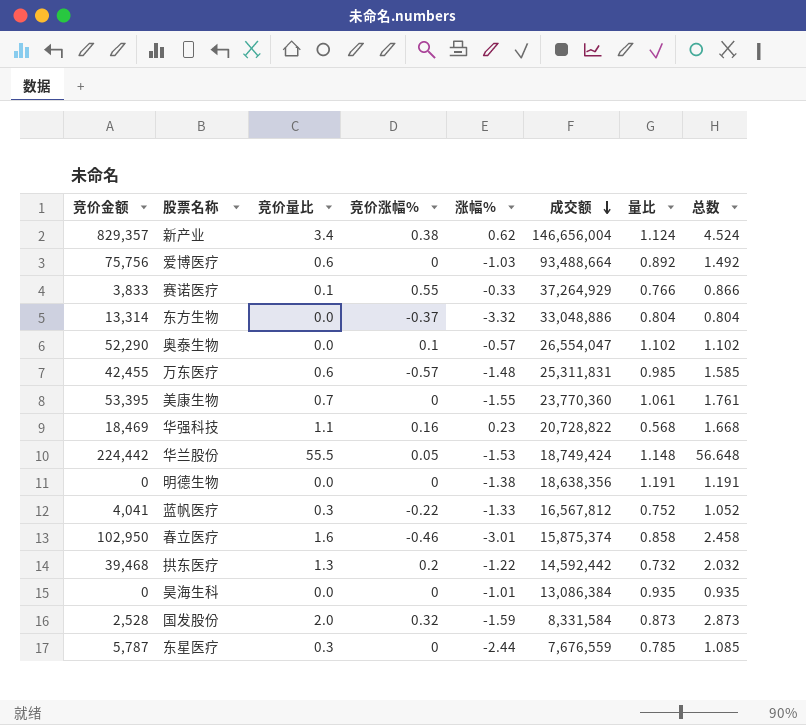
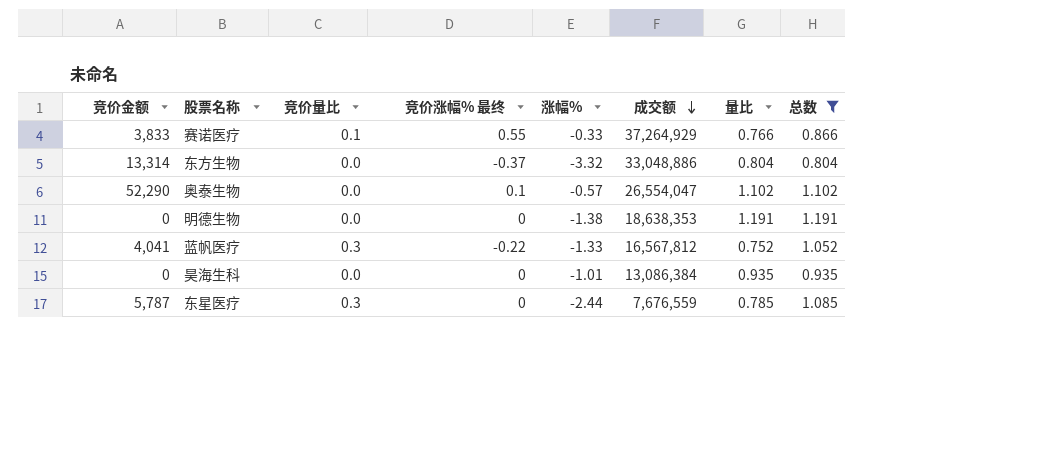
filter: none -> 总数 <= 1.191
column name: 竞价涨幅% -> 竞价涨幅% 最终
明德生物 | 成交额: 18,638,356 -> 18,638,353

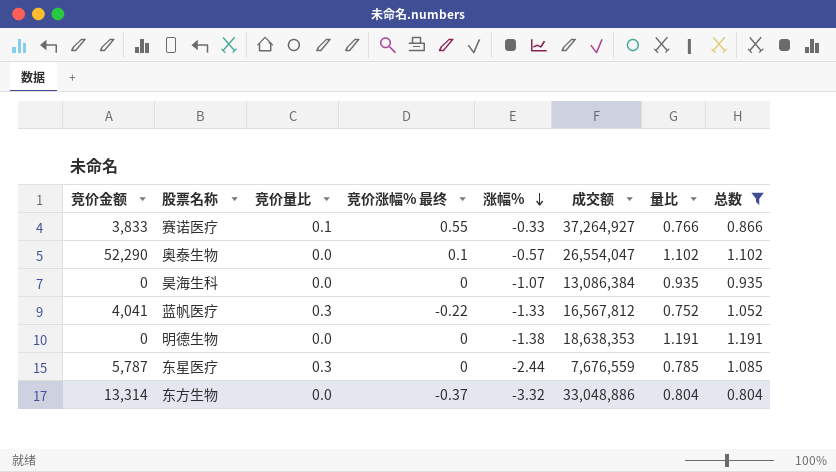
row order: 成交额 descending -> 涨幅% descending
赛诺医疗 | 成交额: 37,264,929 -> 37,264,927
昊海生科 | 涨幅%: -1.01 -> -1.07

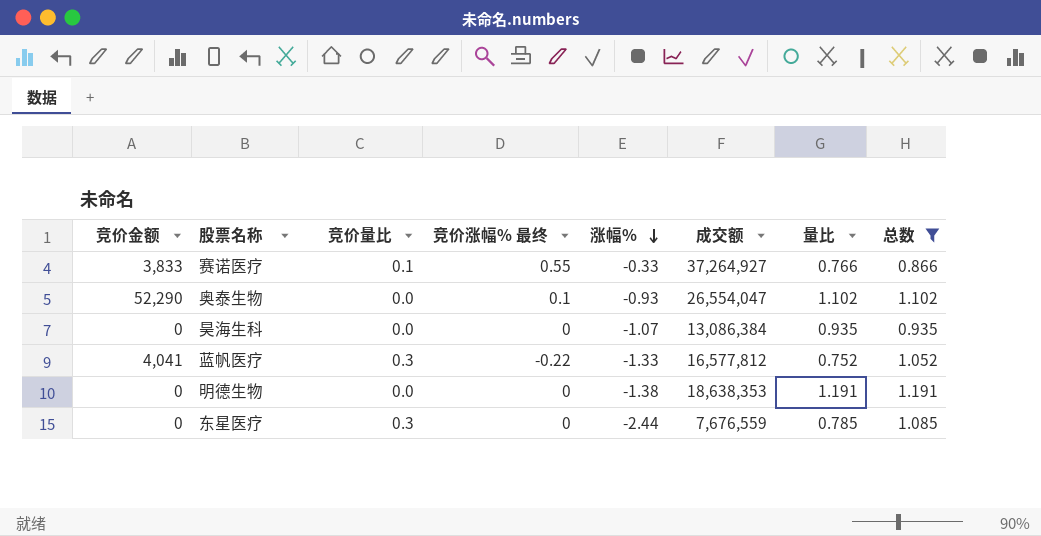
row 东方生物: 13,314 | 0.0 | -0.37 | -3.32 | 33,048,886 | 0.804 | 0.804 -> none
奥泰生物 | 涨幅%: -0.57 -> -0.93
蓝帆医疗 | 成交额: 16,567,812 -> 16,577,812
东星医疗 | 竞价金额: 5,787 -> 0

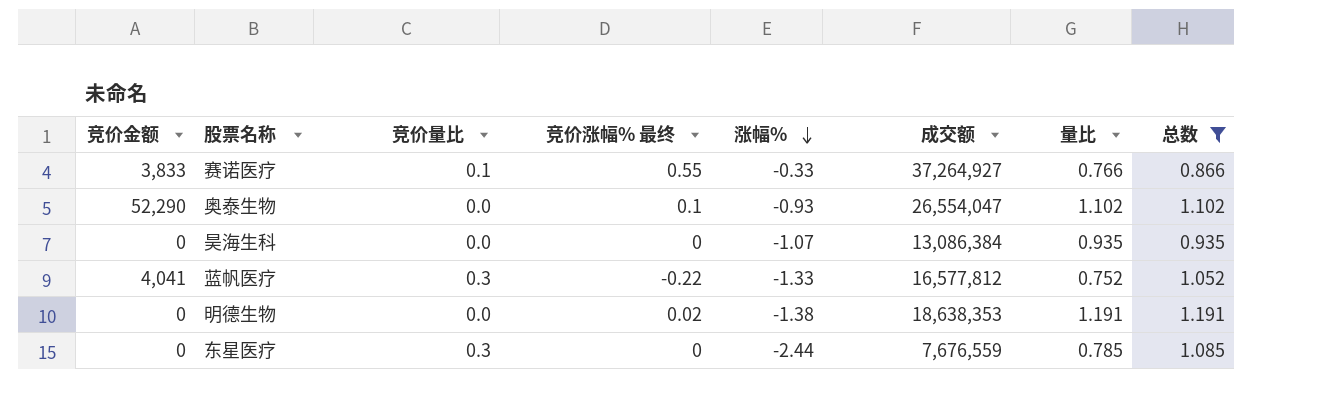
明德生物 | 竞价涨幅% 最终: 0 -> 0.02

